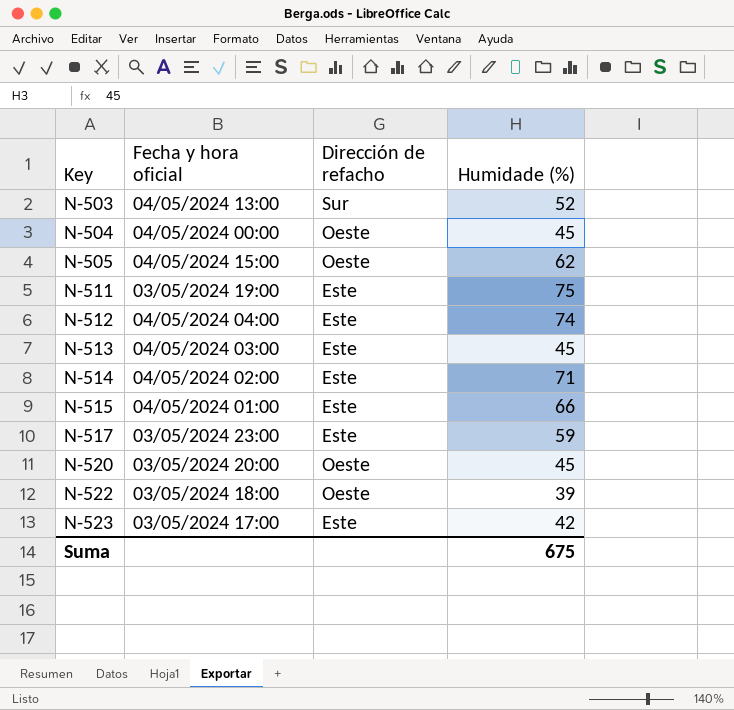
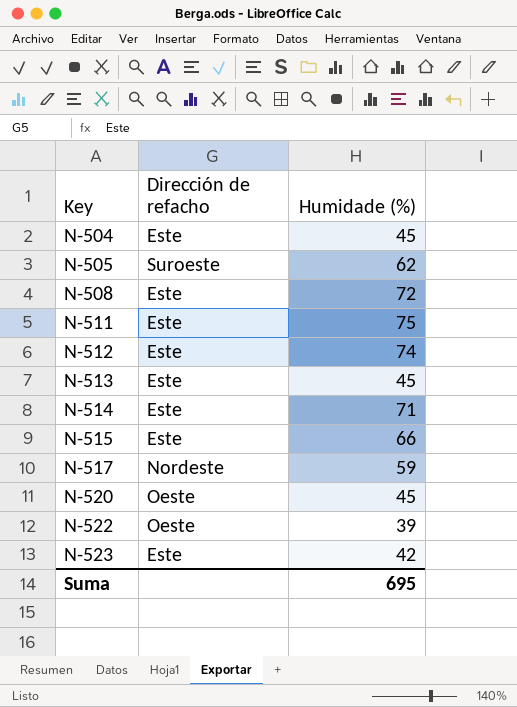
column Fecha y hora oficial | position: 2 -> none
row N-503: 04/05/2024 13:00 | Sur | 52 -> none
N-504 | Dirección de refacho: Oeste -> Este
N-505 | Dirección de refacho: Oeste -> Suroeste
row N-508: none -> Este | 72
N-517 | Dirección de refacho: Este -> Nordeste
Suma | Humidade (%): 675 -> 695

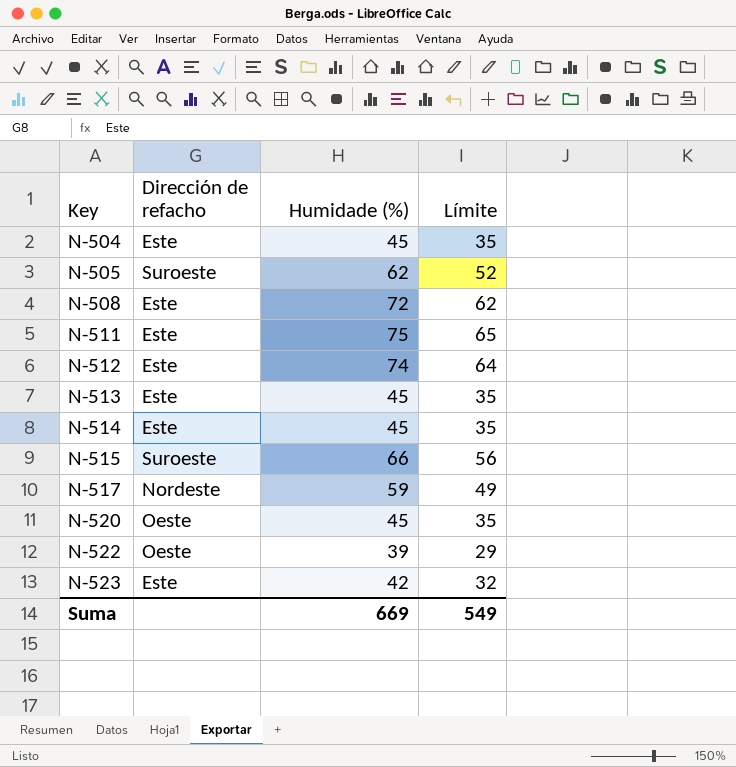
column Límite | formula: none -> [Humidade (%)] - 10
N-514 | Humidade (%): 71 -> 45
N-515 | Dirección de refacho: Este -> Suroeste
Suma | Humidade (%): 695 -> 669

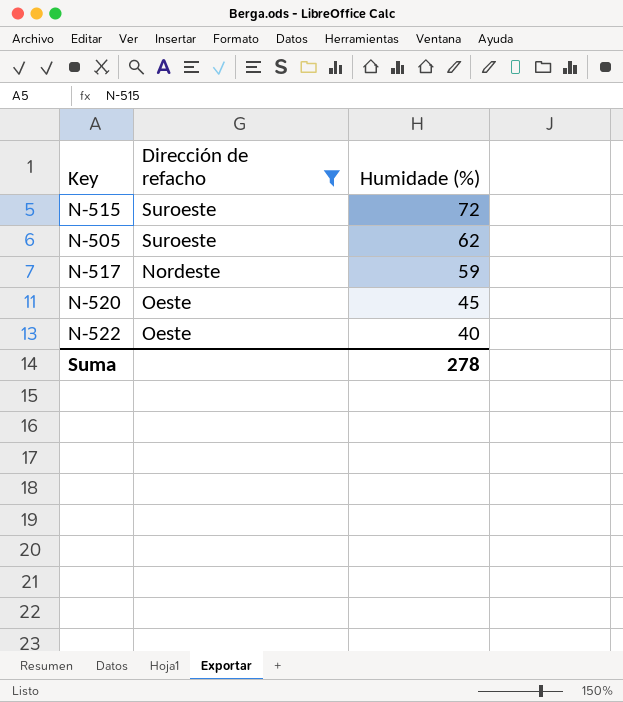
filter: none -> Dirección de refacho != Este
row order: Key ascending -> Humidade (%) descending
column Límite | formula: [Humidade (%)] - 10 -> none
N-515 | Humidade (%): 66 -> 72
N-522 | Humidade (%): 39 -> 40
Suma | Humidade (%): 669 -> 278

